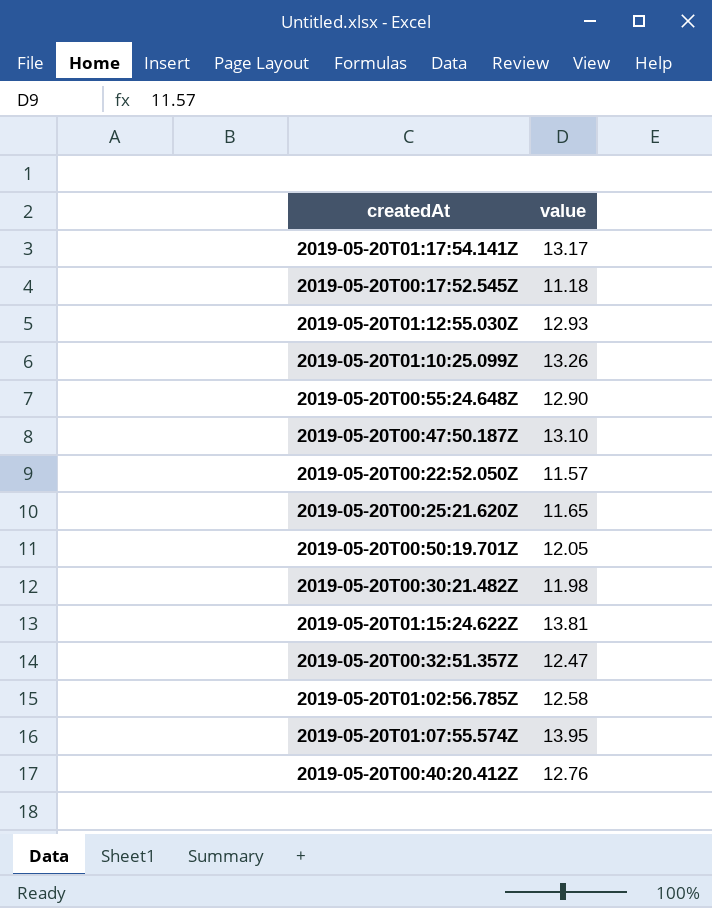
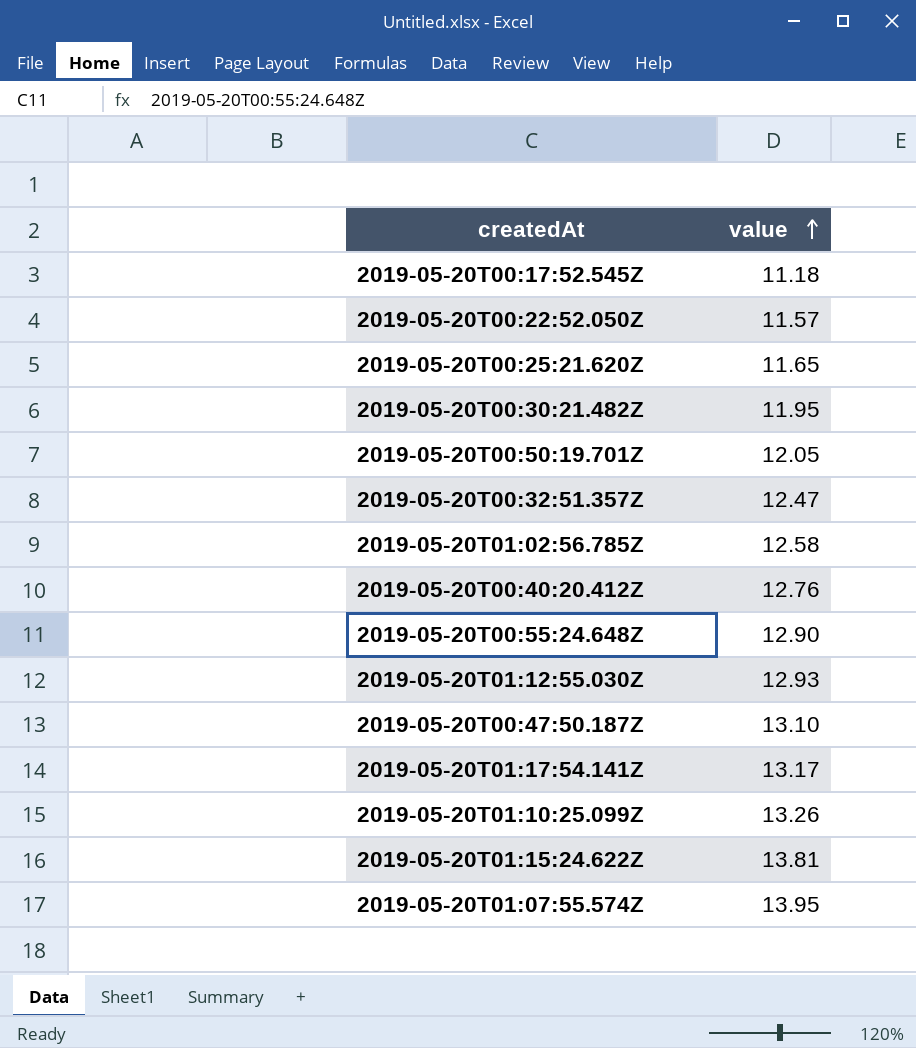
row order: none -> value ascending
2019-05-20T00:30:21.482Z | value: 11.98 -> 11.95

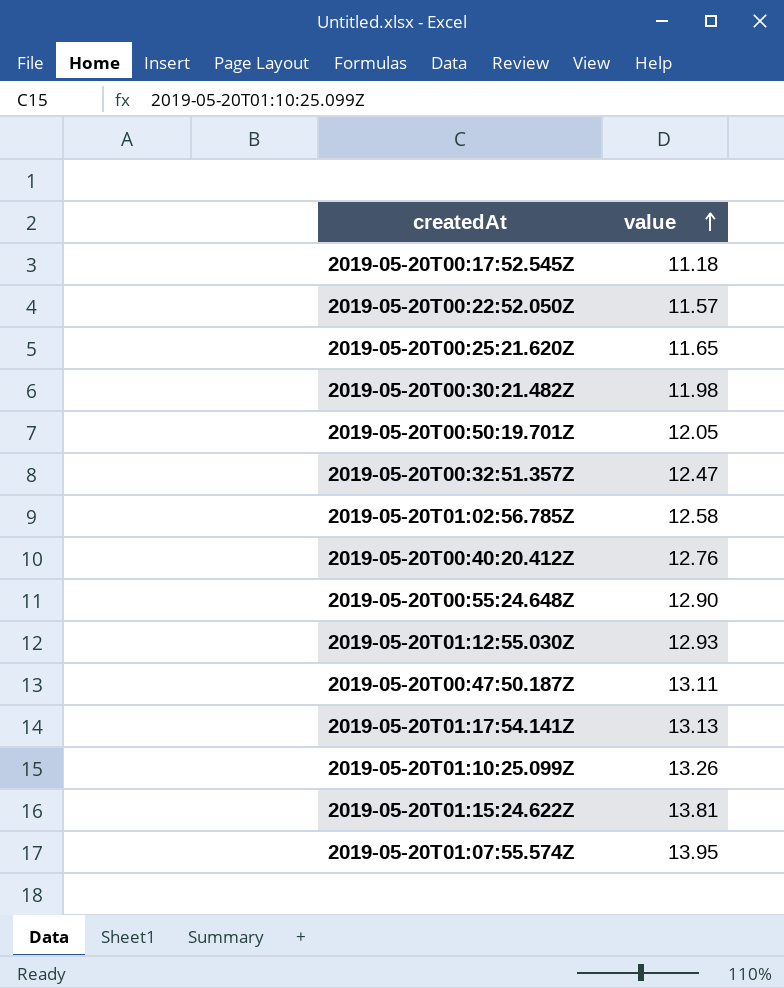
2019-05-20T00:30:21.482Z | value: 11.95 -> 11.98
2019-05-20T00:47:50.187Z | value: 13.10 -> 13.11
2019-05-20T01:17:54.141Z | value: 13.17 -> 13.13

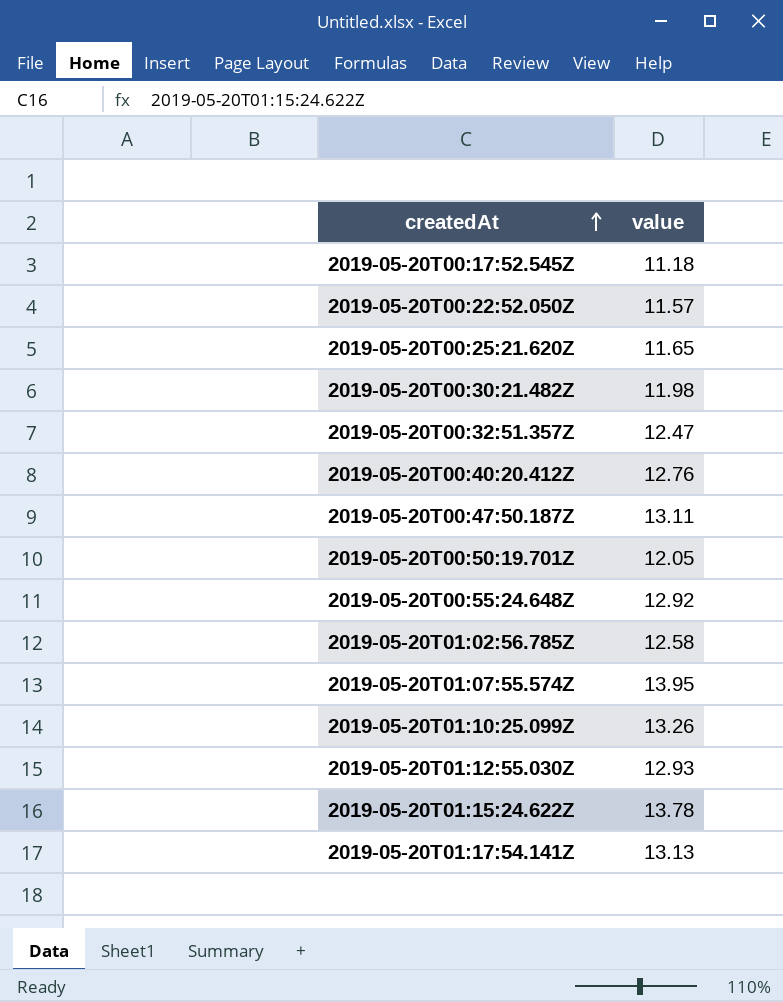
row order: value ascending -> createdAt ascending
2019-05-20T00:55:24.648Z | value: 12.90 -> 12.92
2019-05-20T01:15:24.622Z | value: 13.81 -> 13.78

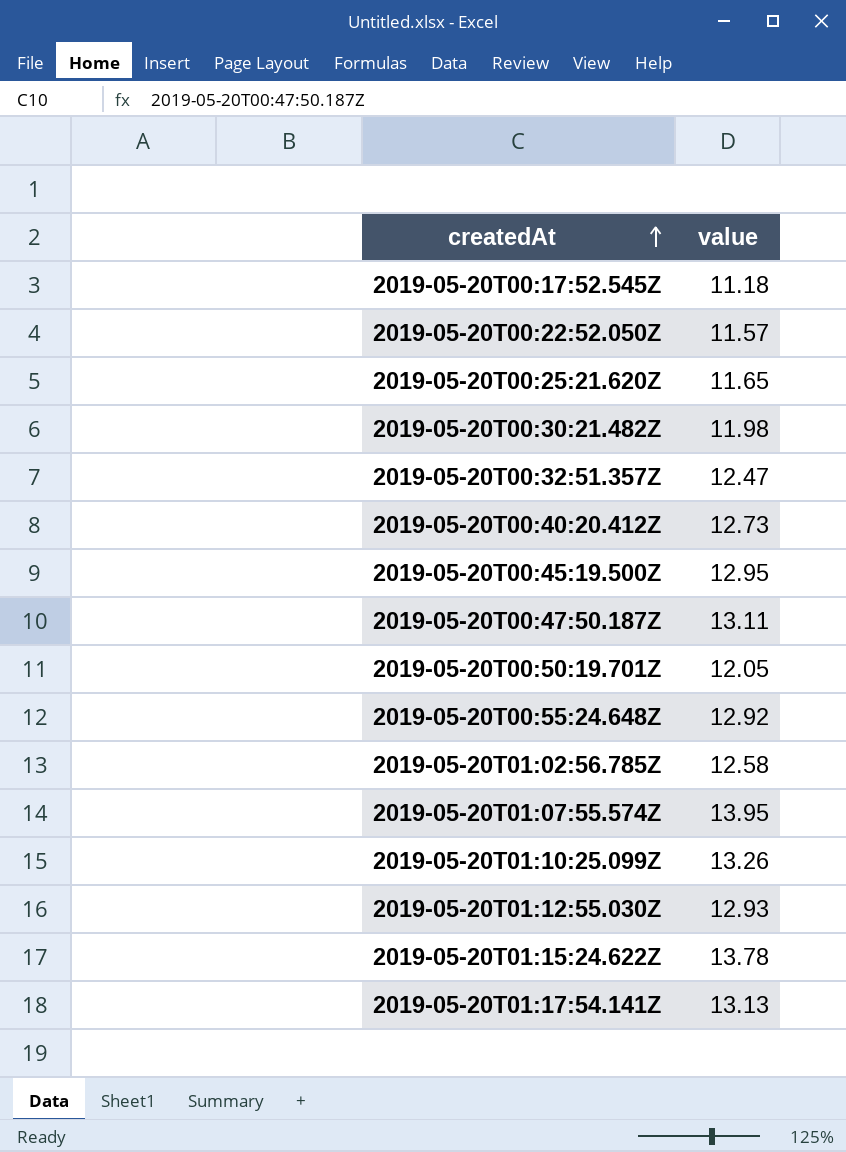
2019-05-20T00:40:20.412Z | value: 12.76 -> 12.73
row 2019-05-20T00:45:19.500Z: none -> 12.95

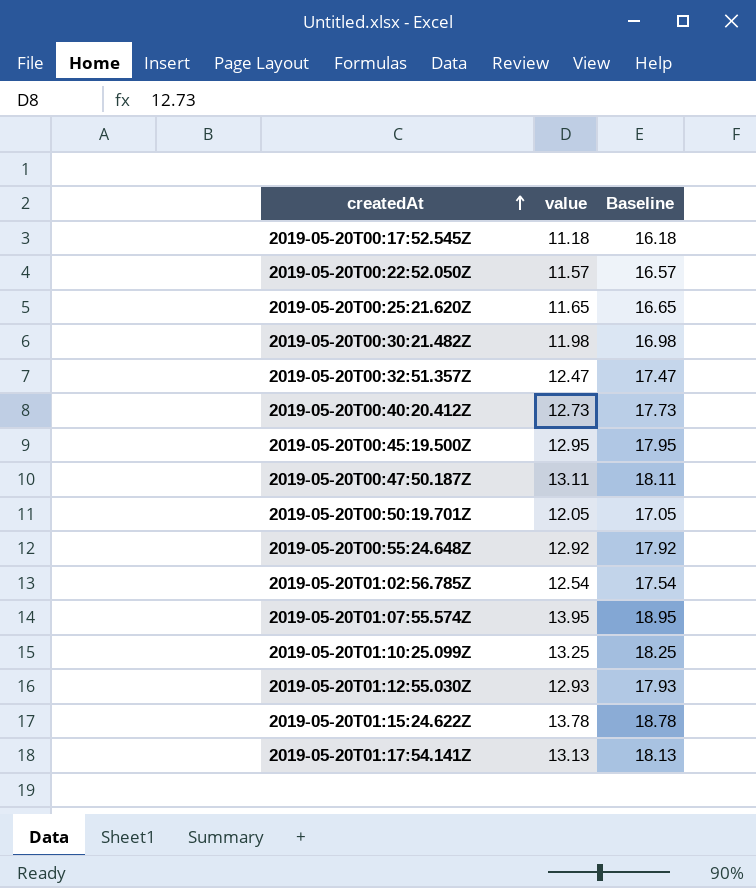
column Baseline | formula: none -> [value] + 5
2019-05-20T01:02:56.785Z | value: 12.58 -> 12.54
2019-05-20T01:10:25.099Z | value: 13.26 -> 13.25

